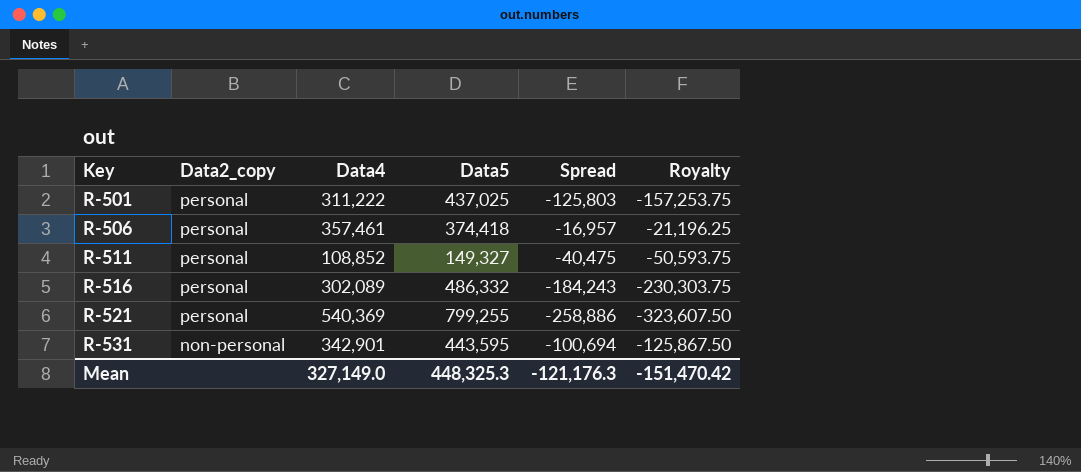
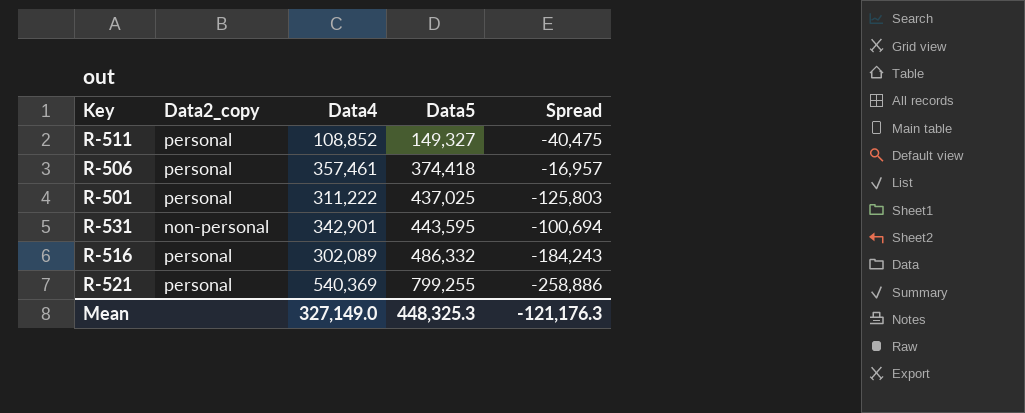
row order: Key ascending -> Data5 ascending
column Royalty | formula: [Spread] * 1.25 -> none

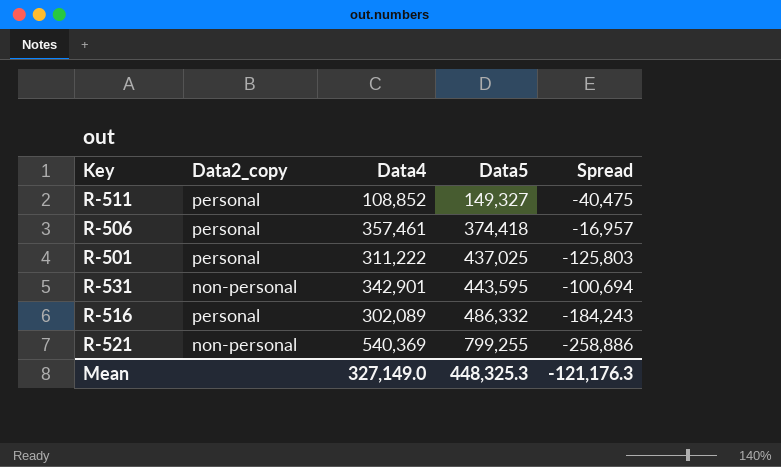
R-521 | Data2_copy: personal -> non-personal

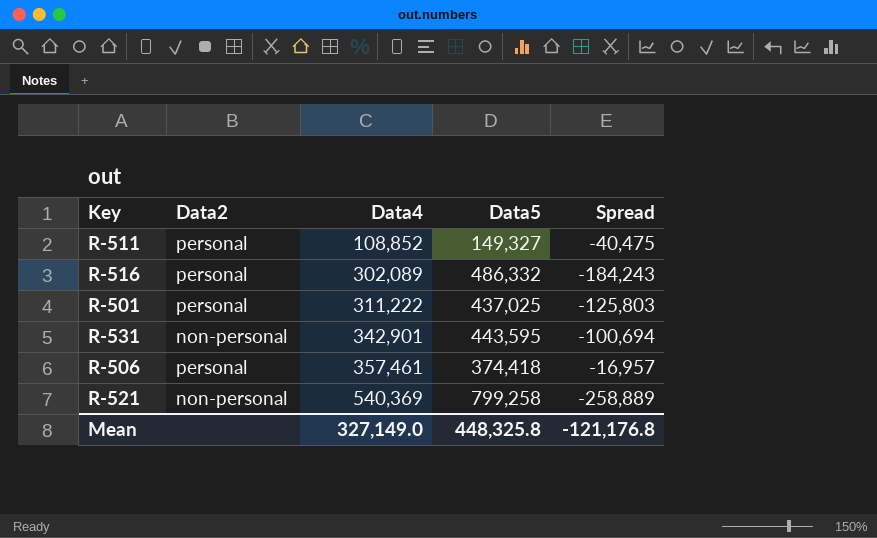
row order: Data5 ascending -> Data4 ascending
column name: Data2_copy -> Data2
R-521 | Data5: 799,255 -> 799,258
R-521 | Spread: -258,886 -> -258,889
Mean | Data5: 448,325.3 -> 448,325.8
Mean | Spread: -121,176.3 -> -121,176.8

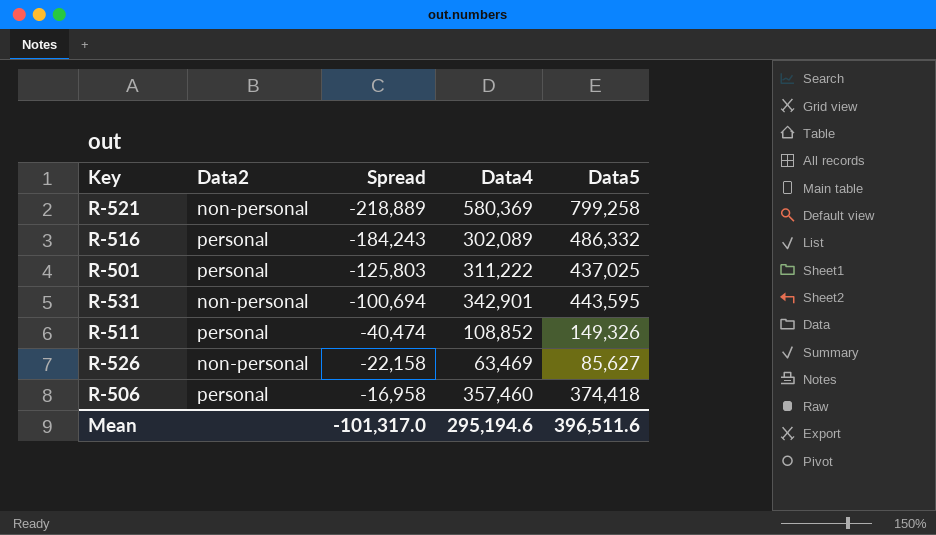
row order: Data4 ascending -> Spread ascending
column Spread | position: 5 -> 3
R-521 | Spread: -258,889 -> -218,889
R-521 | Data4: 540,369 -> 580,369
R-511 | Spread: -40,475 -> -40,474
R-511 | Data5: 149,327 -> 149,326
row R-526: none -> non-personal | -22,158 | 63,469 | 85,627
R-506 | Spread: -16,957 -> -16,958
R-506 | Data4: 357,461 -> 357,460
Mean | Spread: -121,176.8 -> -101,317.0
Mean | Data4: 327,149.0 -> 295,194.6
Mean | Data5: 448,325.8 -> 396,511.6

